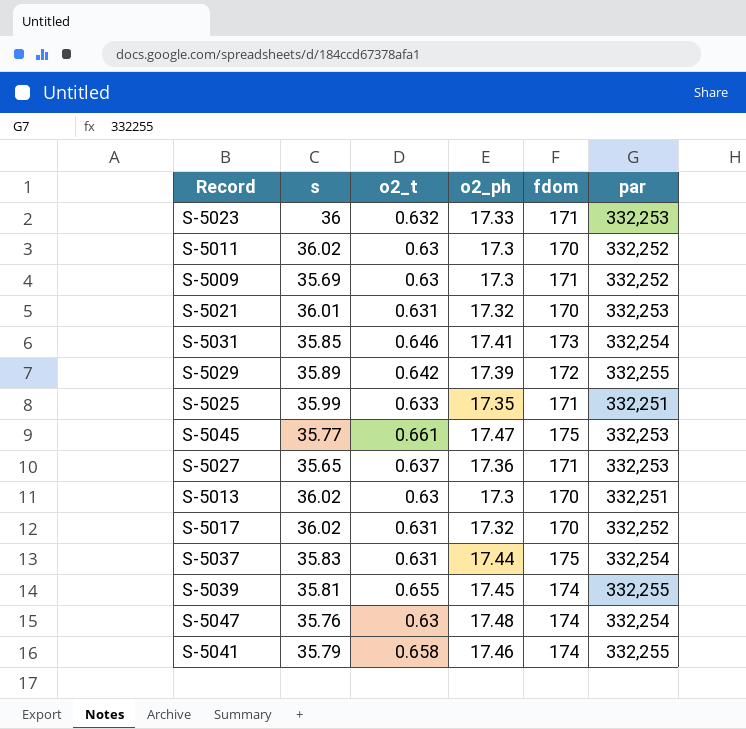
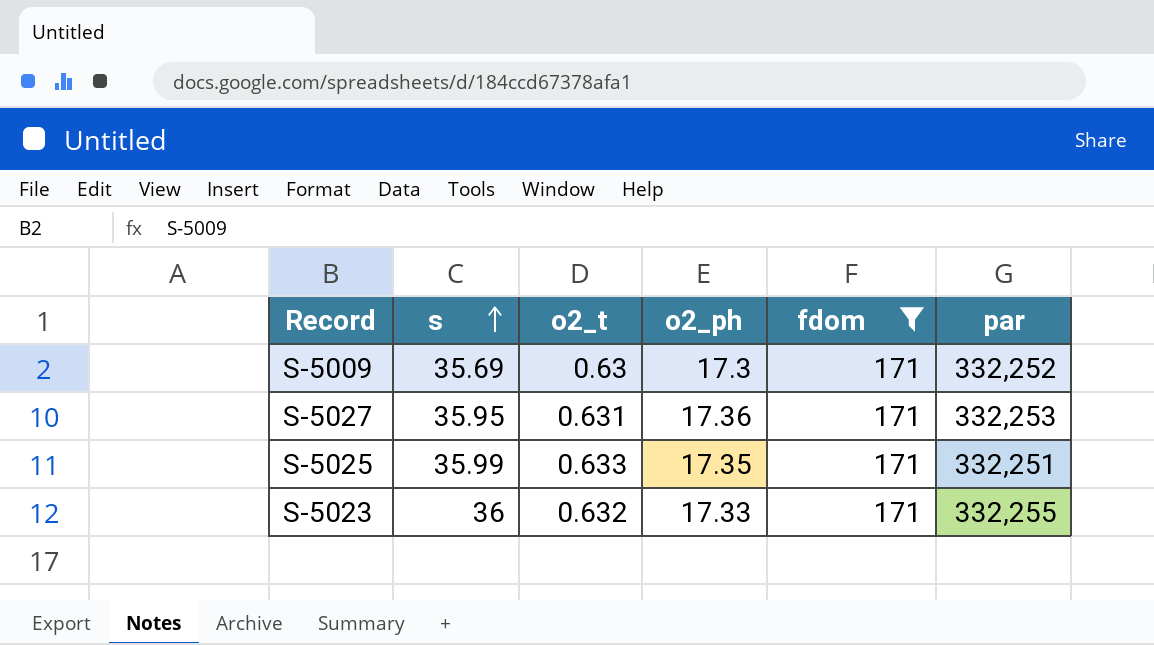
filter: none -> fdom = 171
row order: none -> s ascending
S-5027 | s: 35.65 -> 35.95
S-5027 | o2_t: 0.637 -> 0.631
S-5023 | par: 332,253 -> 332,255

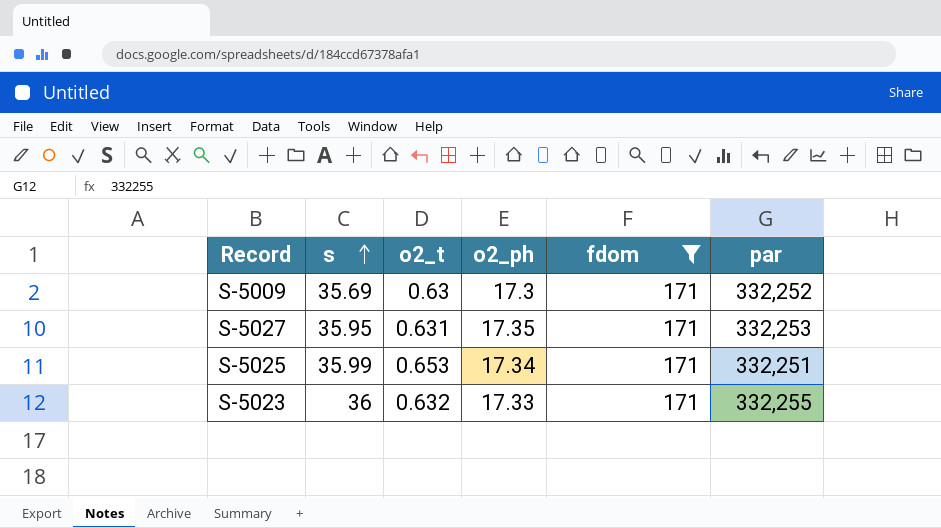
S-5027 | o2_ph: 17.36 -> 17.35
S-5025 | o2_t: 0.633 -> 0.653
S-5025 | o2_ph: 17.35 -> 17.34

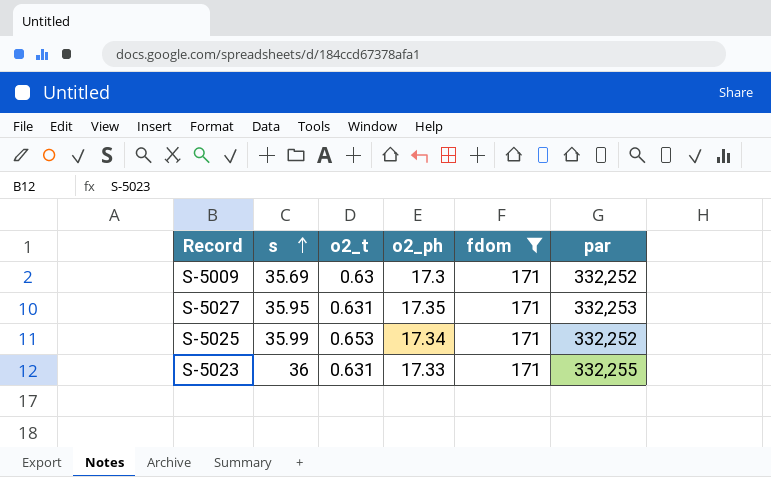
S-5025 | par: 332,251 -> 332,252
S-5023 | o2_t: 0.632 -> 0.631

